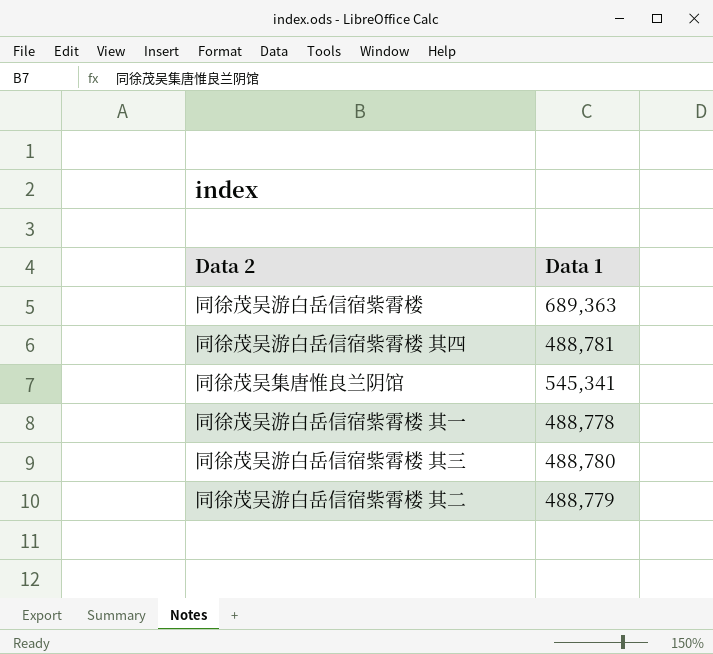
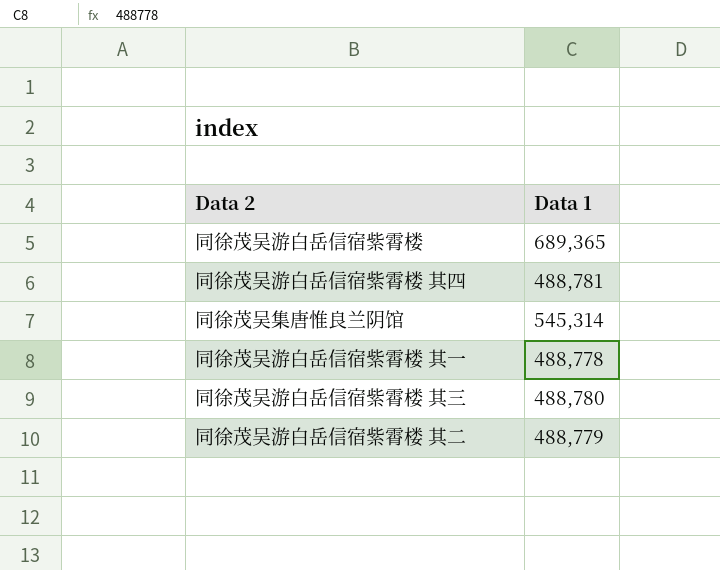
同徐茂吴游白岳信宿紫霄楼 | Data 1: 689,363 -> 689,365
同徐茂吴集唐惟良兰阴馆 | Data 1: 545,341 -> 545,314

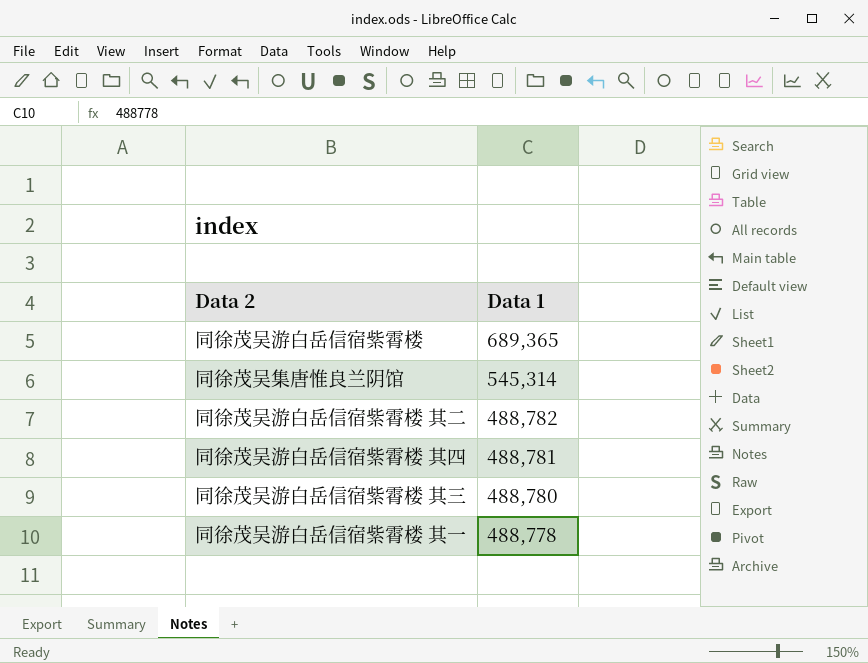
row order: none -> Data 1 descending
同徐茂吴游白岳信宿紫霄楼 其二 | Data 1: 488,779 -> 488,782

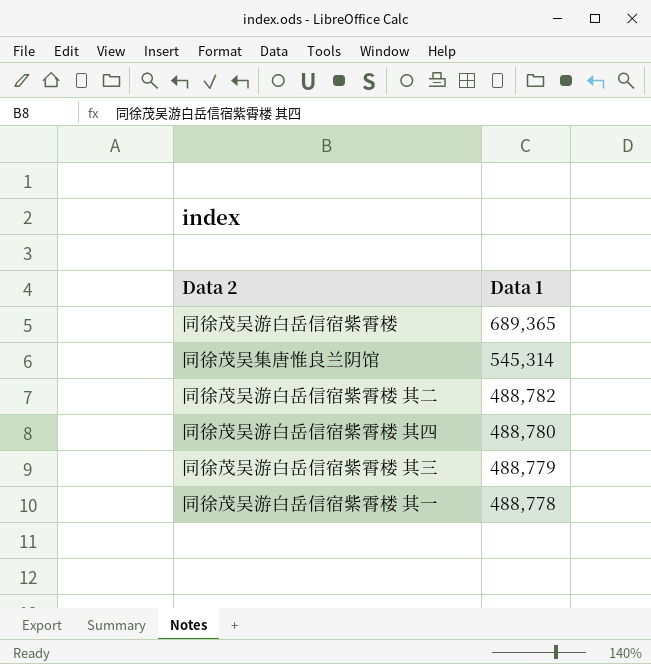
同徐茂吴游白岳信宿紫霄楼 其四 | Data 1: 488,781 -> 488,780
同徐茂吴游白岳信宿紫霄楼 其三 | Data 1: 488,780 -> 488,779

